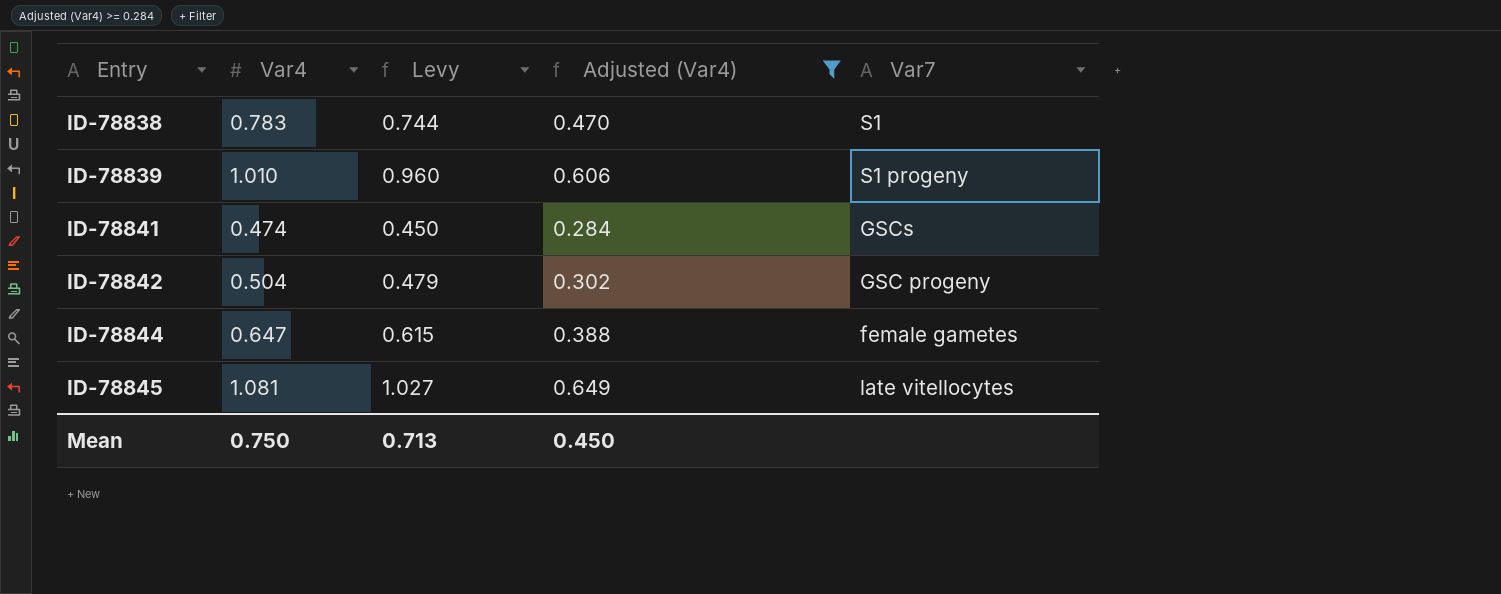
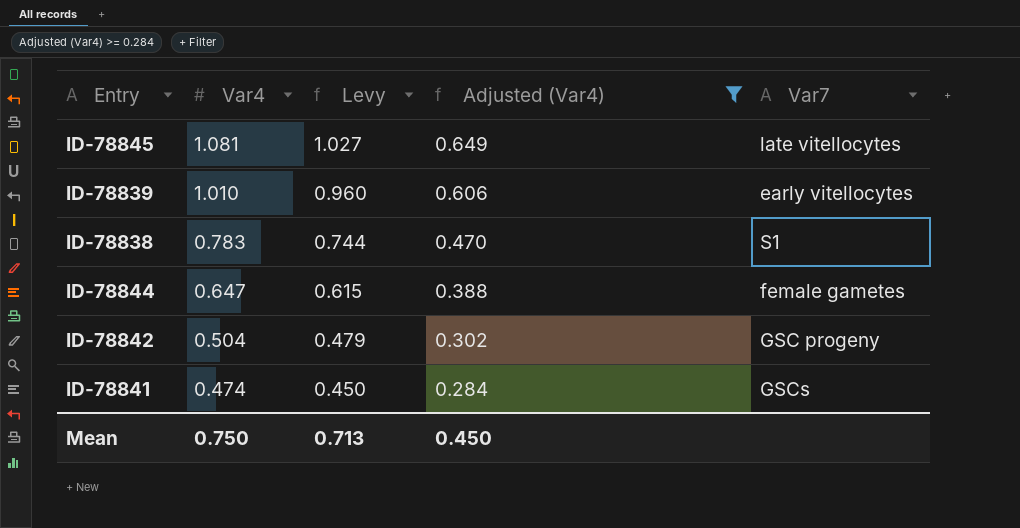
row order: Entry ascending -> Var4 descending
ID-78839 | Var7: S1 progeny -> early vitellocytes

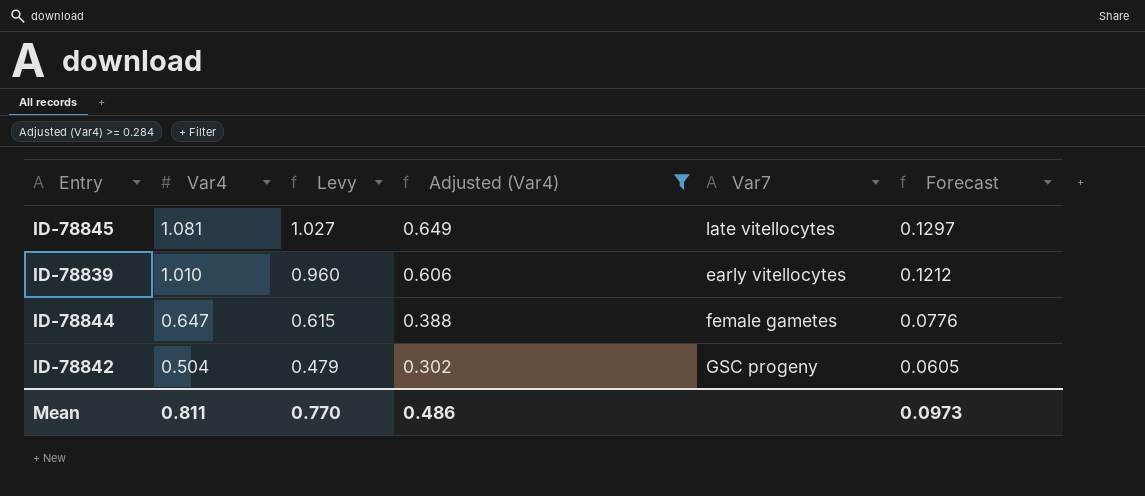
column Forecast | formula: none -> [Var4] * 0.12
row ID-78838: 0.783 | 0.744 | 0.470 | S1 -> none
row ID-78841: 0.474 | 0.450 | 0.284 | GSCs -> none
Mean | Var4: 0.750 -> 0.811
Mean | Levy: 0.713 -> 0.770
Mean | Adjusted (Var4): 0.450 -> 0.486

